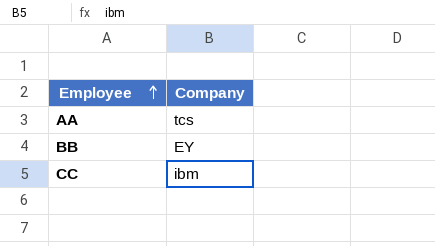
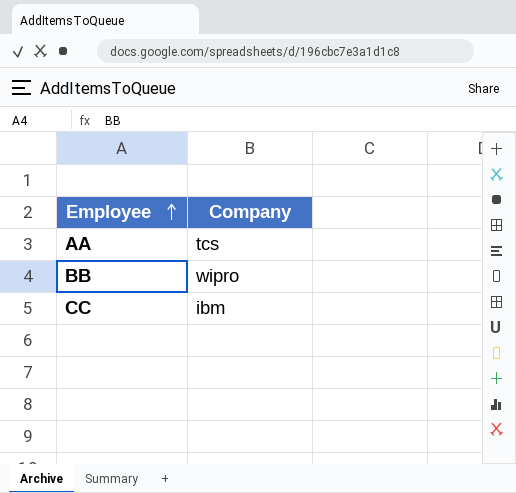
BB | Company: EY -> wipro

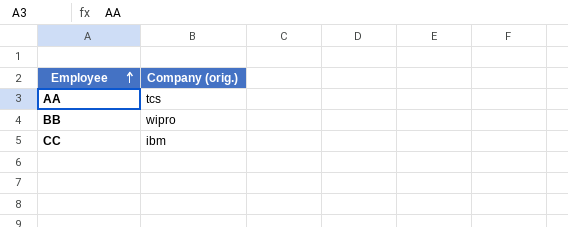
column name: Company -> Company (orig.)

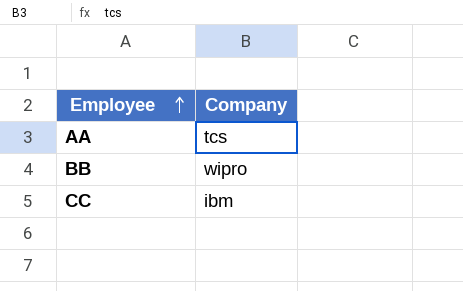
column name: Company (orig.) -> Company

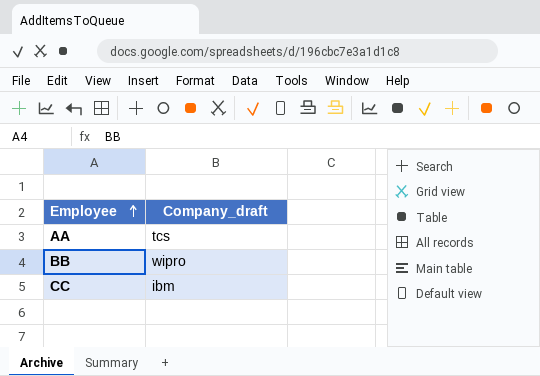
column name: Company -> Company_draft

